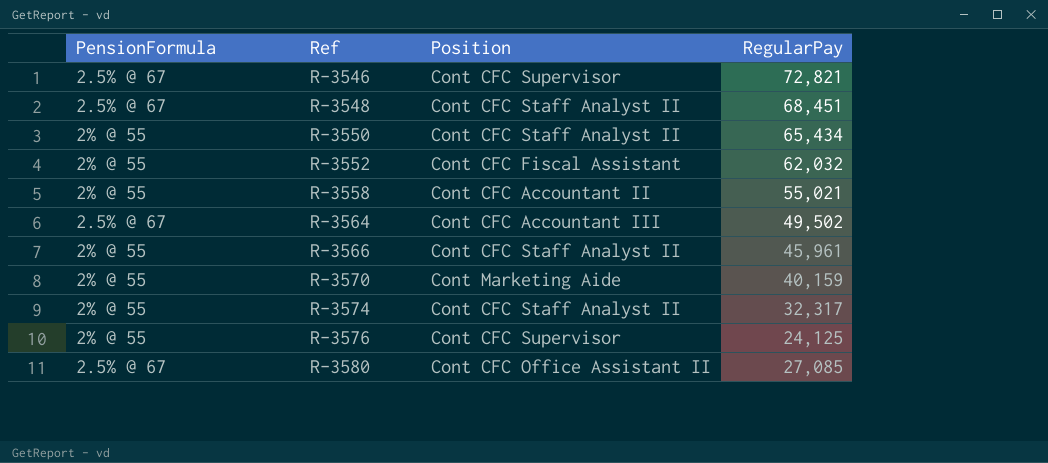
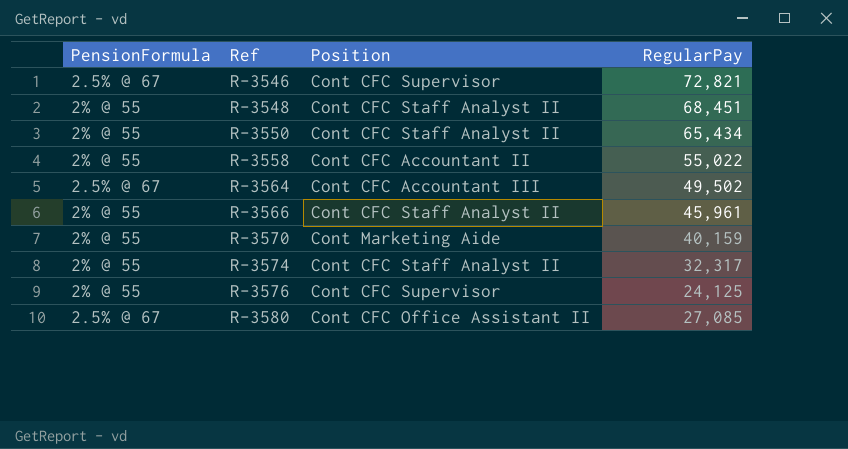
row R-3552: 2% @ 55 | Cont CFC Fiscal Assistant | 62,032 -> none
R-3548 | PensionFormula: 2.5% @ 67 -> 2% @ 55
R-3558 | RegularPay: 55,021 -> 55,022

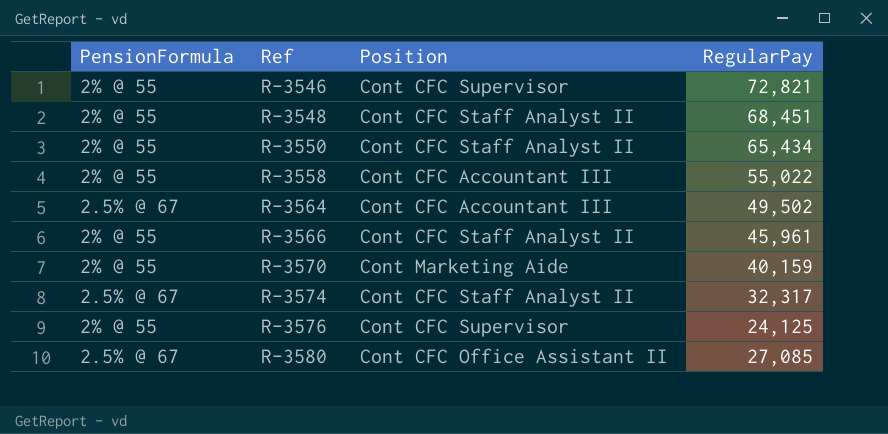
R-3546 | PensionFormula: 2.5% @ 67 -> 2% @ 55
R-3558 | Position: Cont CFC Accountant II -> Cont CFC Accountant III
R-3574 | PensionFormula: 2% @ 55 -> 2.5% @ 67

